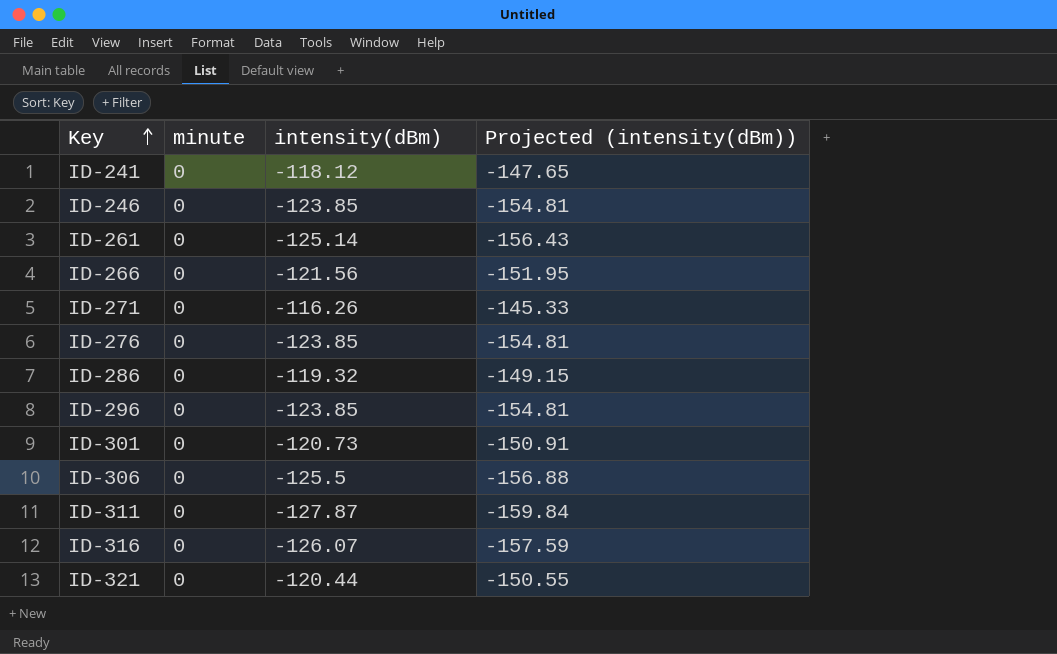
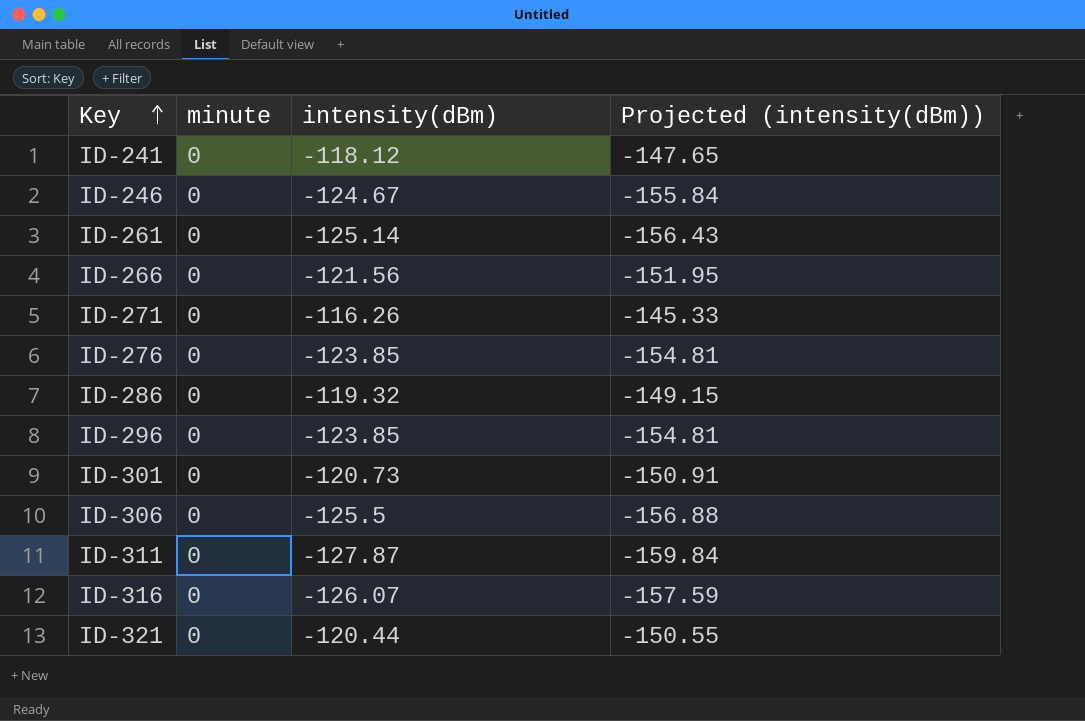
ID-246 | intensity(dBm): -123.85 -> -124.67
ID-246 | Projected (intensity(dBm)): -154.81 -> -155.84

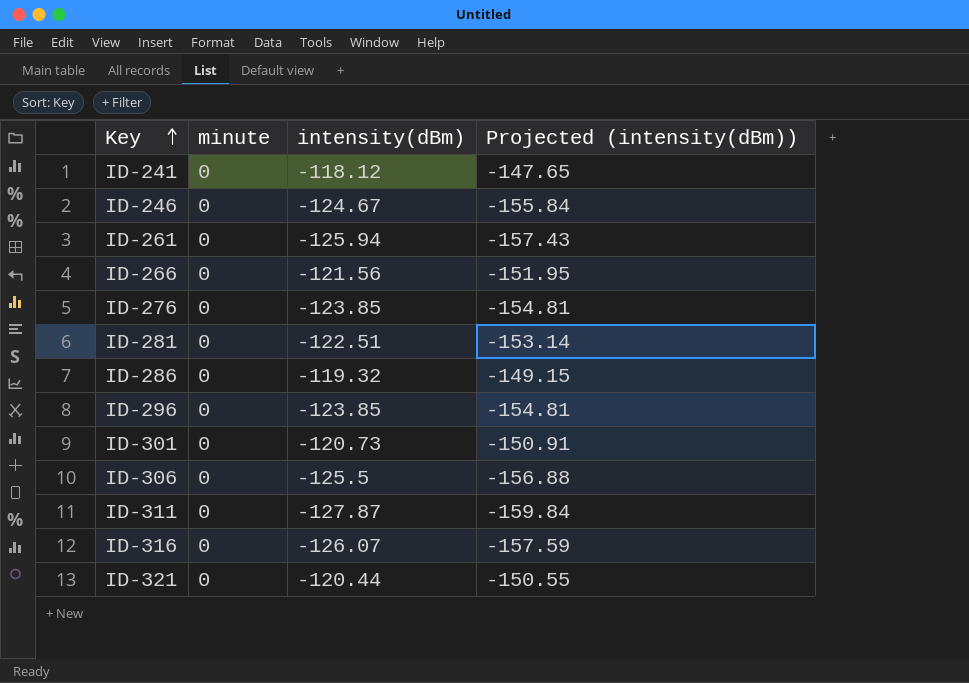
row ID-271: 0 | -116.26 | -145.33 -> none
ID-261 | intensity(dBm): -125.14 -> -125.94
ID-261 | Projected (intensity(dBm)): -156.43 -> -157.43
row ID-281: none -> 0 | -122.51 | -153.14

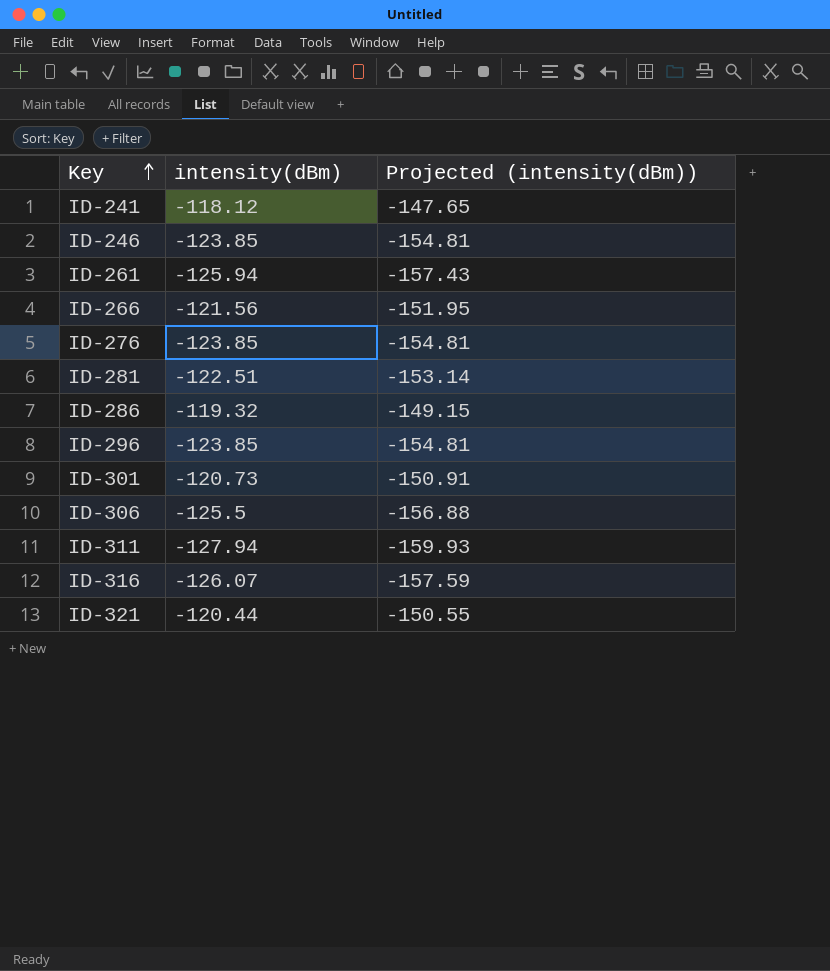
column minute | position: 2 -> none
ID-246 | intensity(dBm): -124.67 -> -123.85
ID-246 | Projected (intensity(dBm)): -155.84 -> -154.81
ID-311 | intensity(dBm): -127.87 -> -127.94
ID-311 | Projected (intensity(dBm)): -159.84 -> -159.93

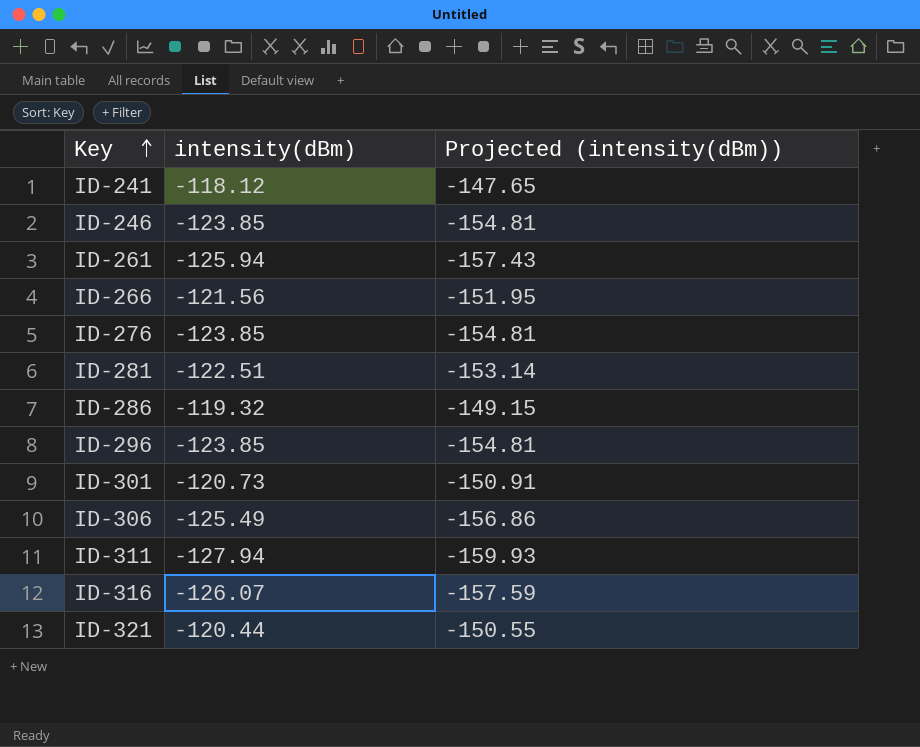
ID-306 | intensity(dBm): -125.5 -> -125.49
ID-306 | Projected (intensity(dBm)): -156.88 -> -156.86

